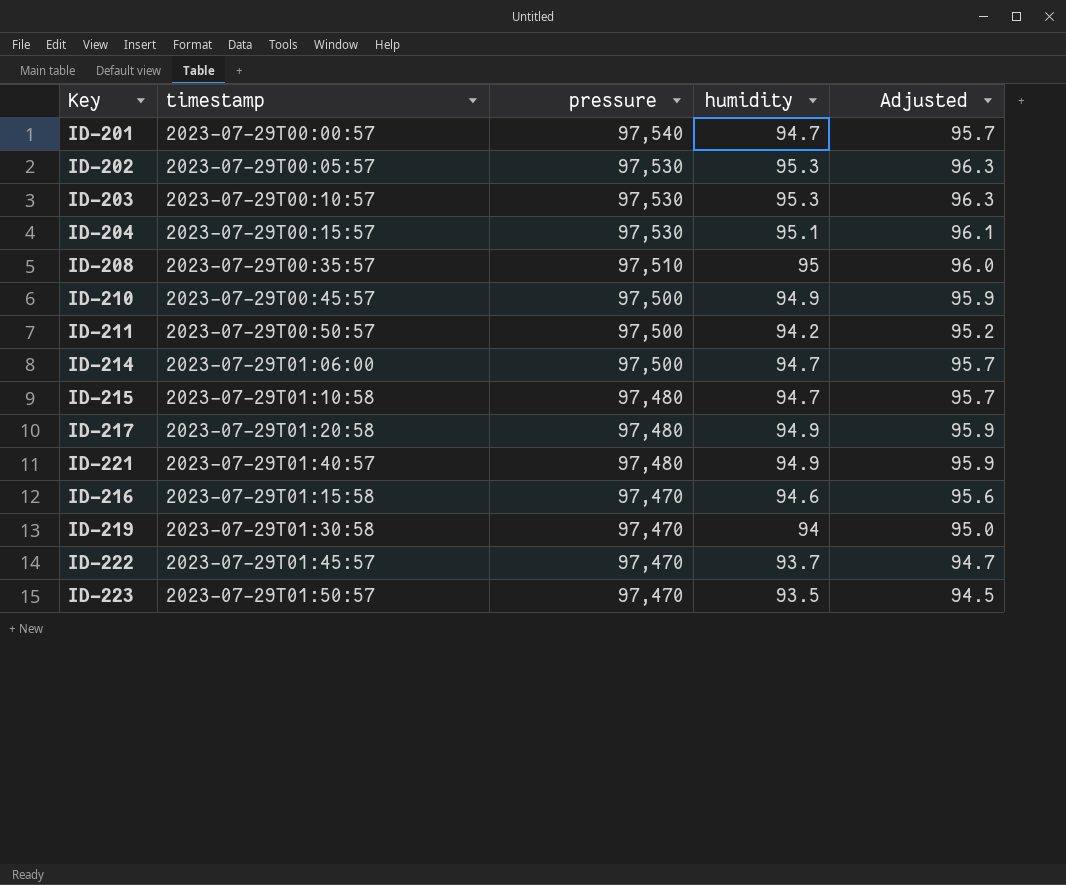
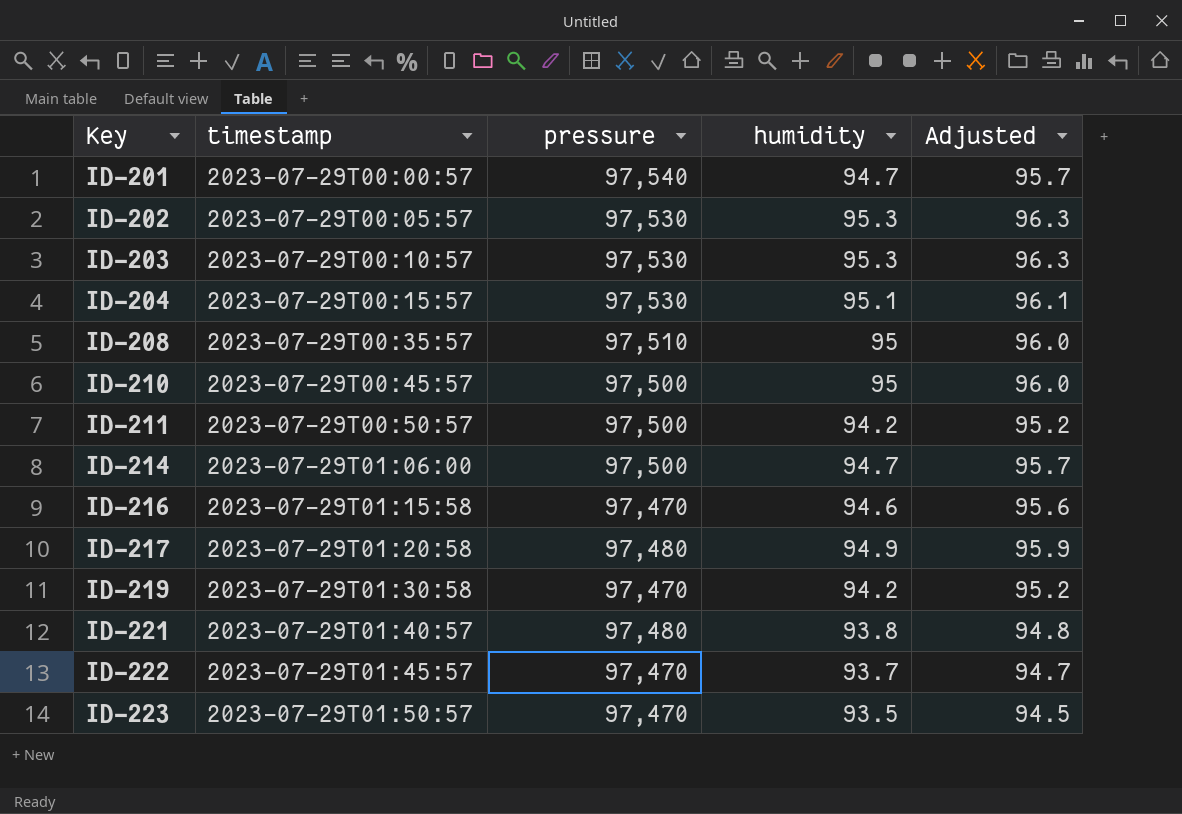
row order: pressure descending -> Key ascending
row ID-215: 2023-07-29T01:10:58 | 97,480 | 94.7 | 95.7 -> none
ID-210 | humidity: 94.9 -> 95
ID-210 | Adjusted: 95.9 -> 96.0
ID-219 | humidity: 94 -> 94.2
ID-219 | Adjusted: 95.0 -> 95.2
ID-221 | humidity: 94.9 -> 93.8
ID-221 | Adjusted: 95.9 -> 94.8

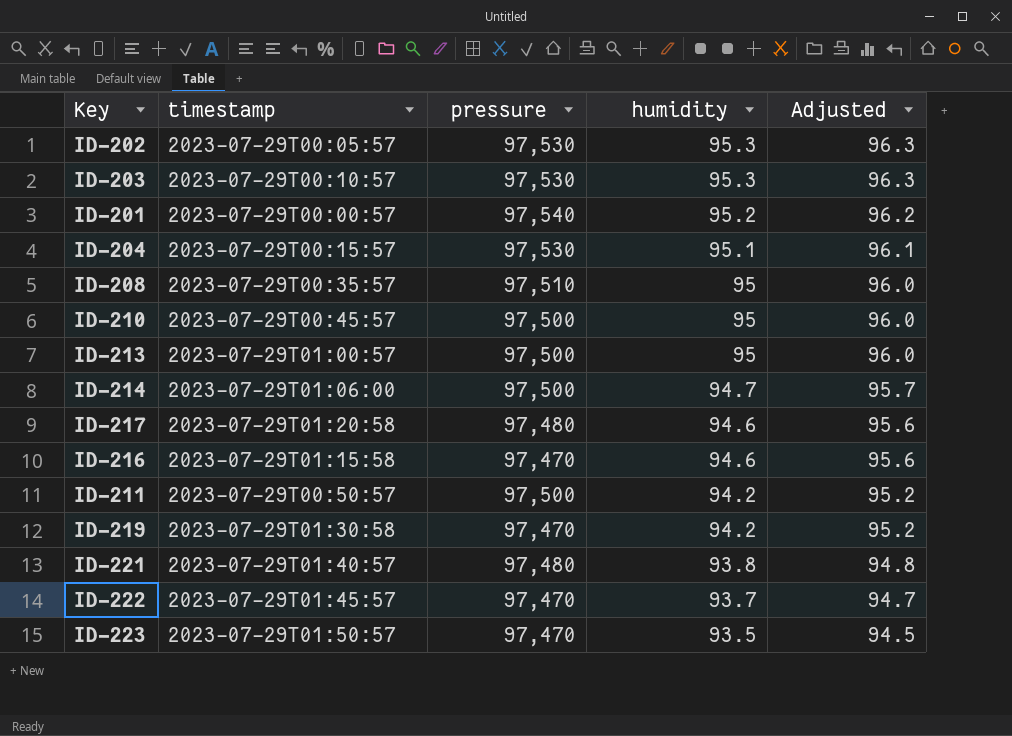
row order: Key ascending -> humidity descending
ID-201 | humidity: 94.7 -> 95.2
ID-201 | Adjusted: 95.7 -> 96.2
row ID-213: none -> 2023-07-29T01:00:57 | 97,500 | 95 | 96.0
ID-217 | humidity: 94.9 -> 94.6
ID-217 | Adjusted: 95.9 -> 95.6

